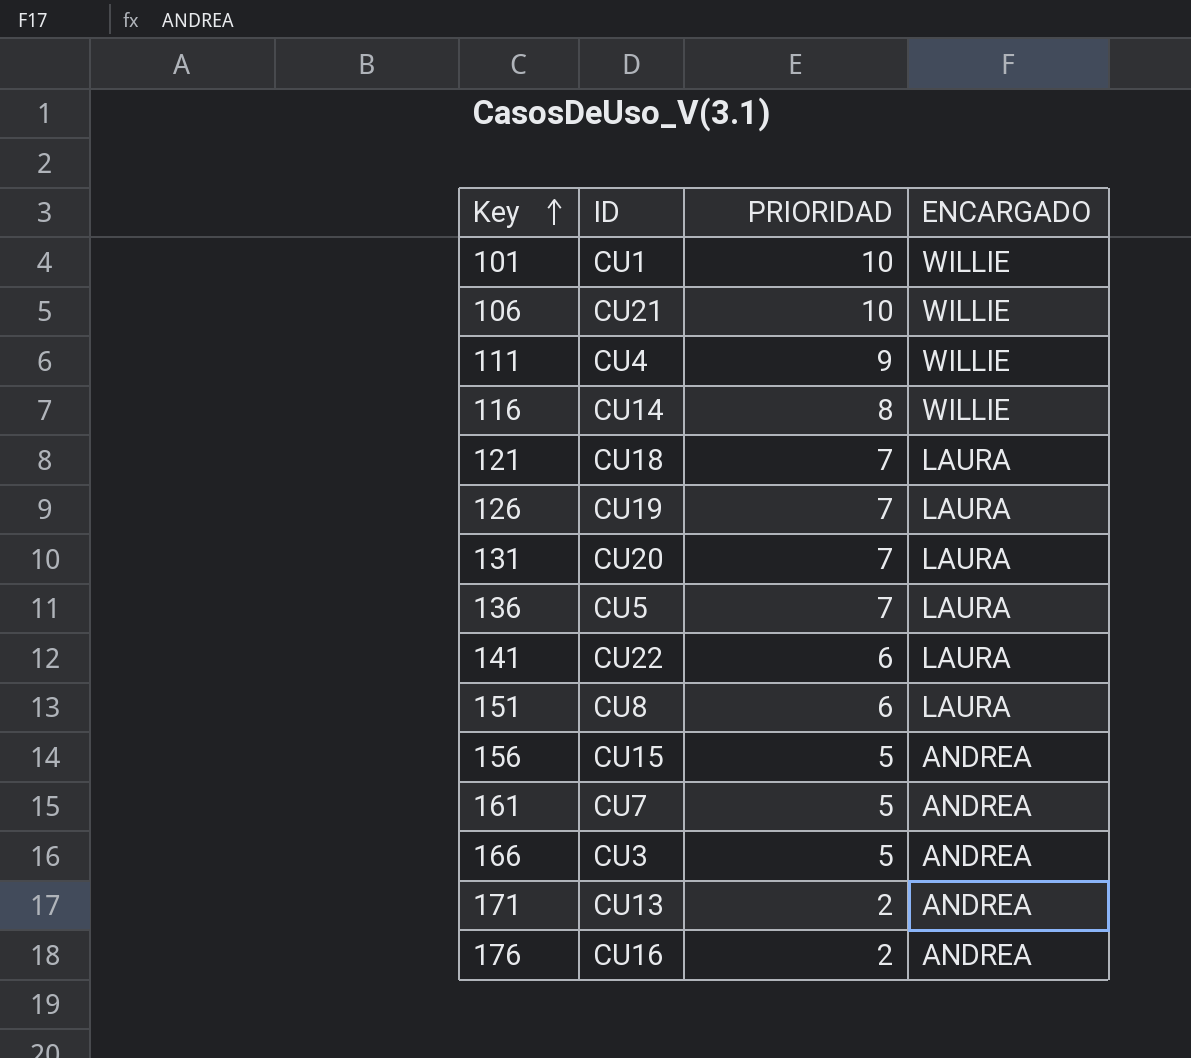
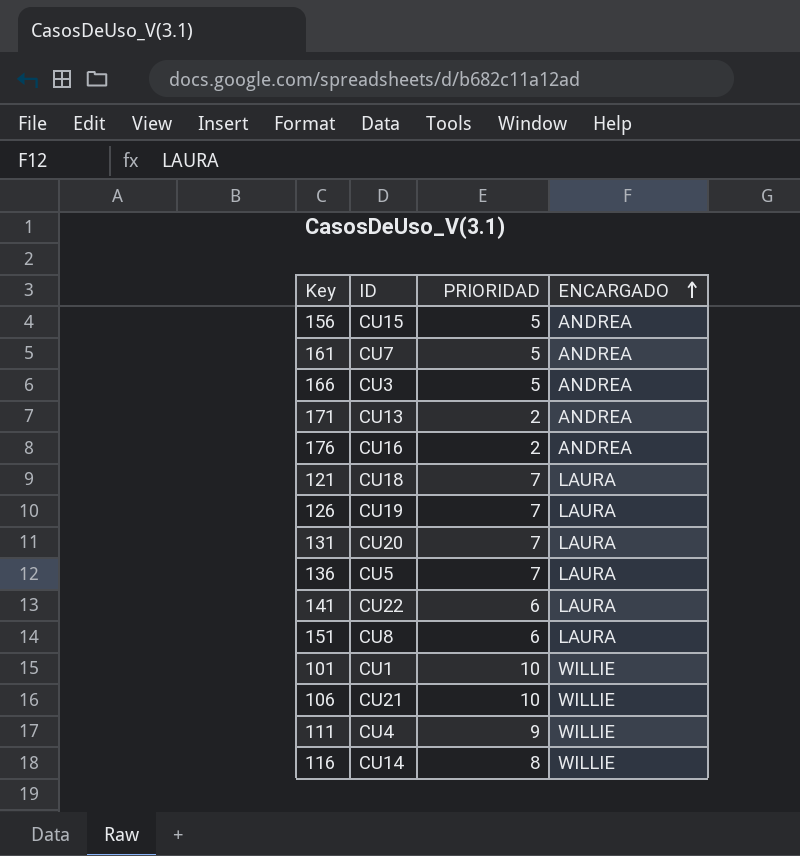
row order: Key ascending -> ENCARGADO ascending

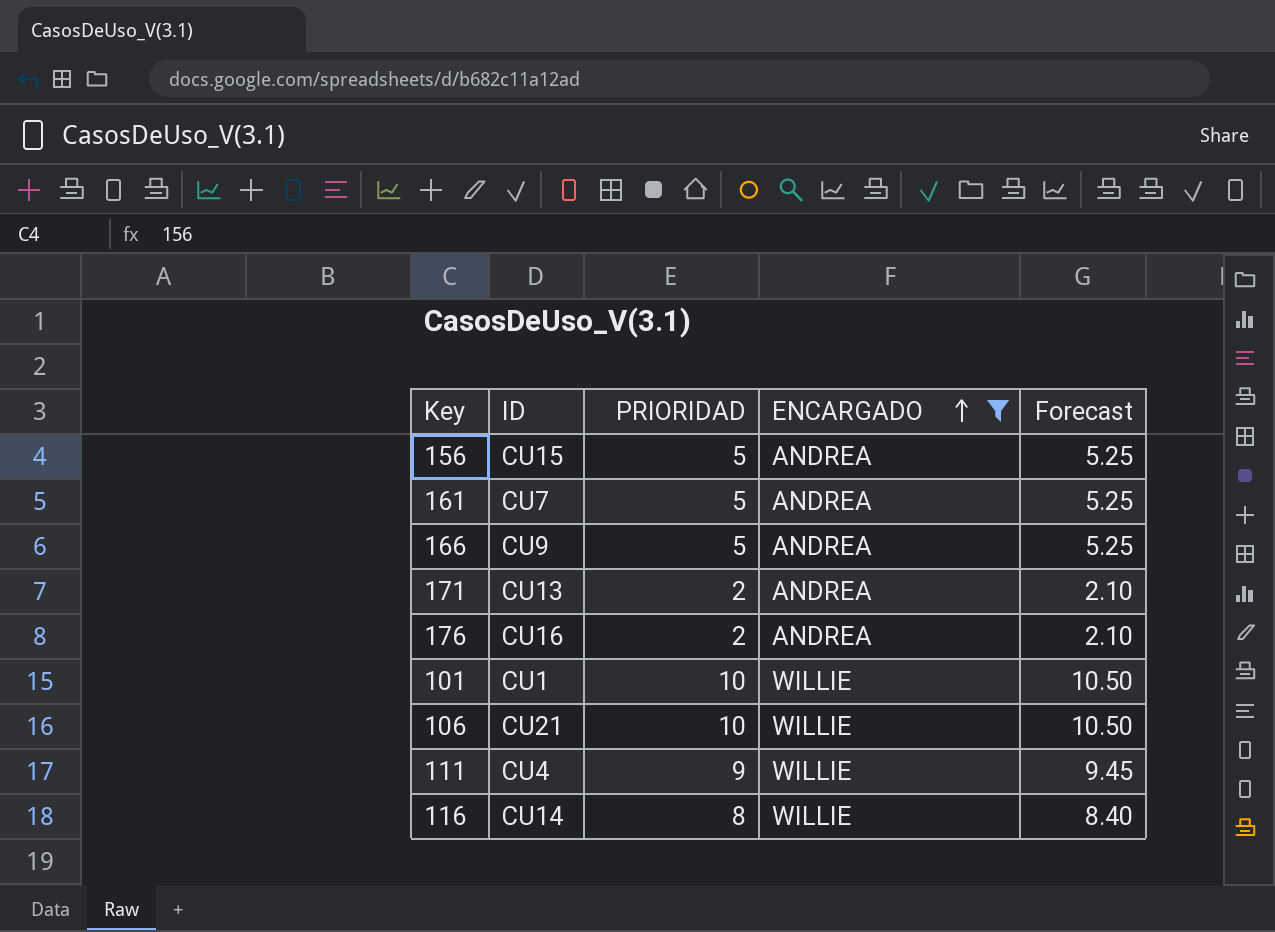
filter: none -> ENCARGADO != LAURA
column Forecast | formula: none -> [PRIORIDAD] * 1.05
166 | ID: CU3 -> CU9

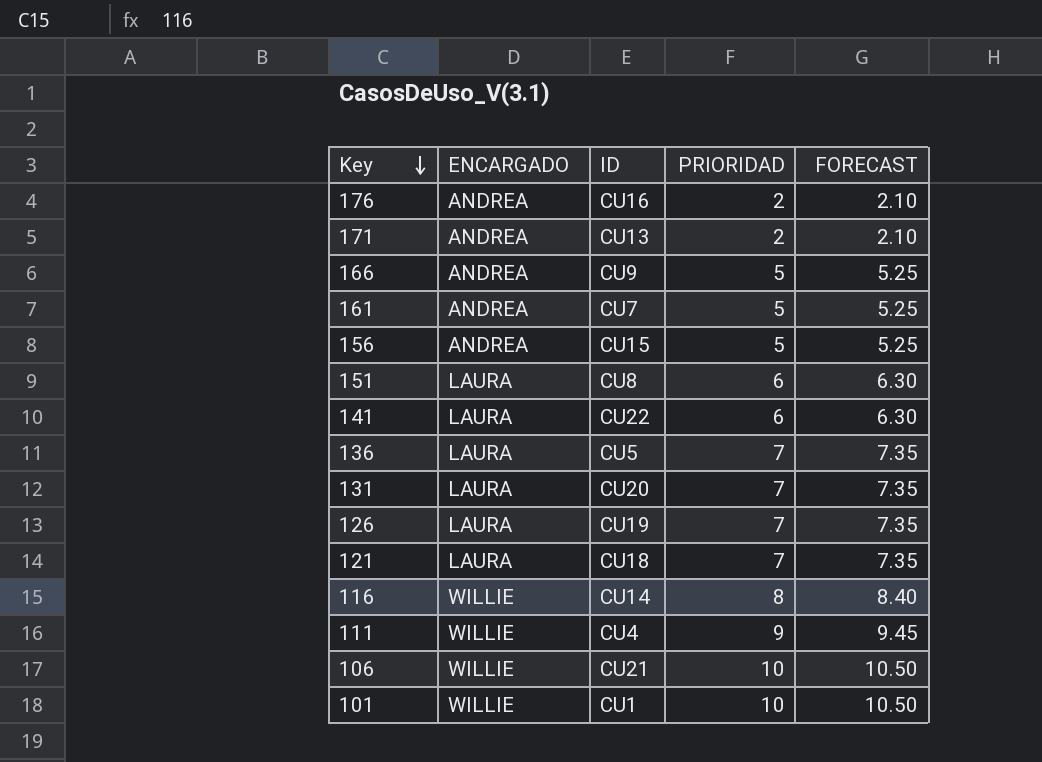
filter: ENCARGADO != LAURA -> none
row order: ENCARGADO ascending -> Key descending
column ENCARGADO | position: 4 -> 2
column name: Forecast -> FORECAST

